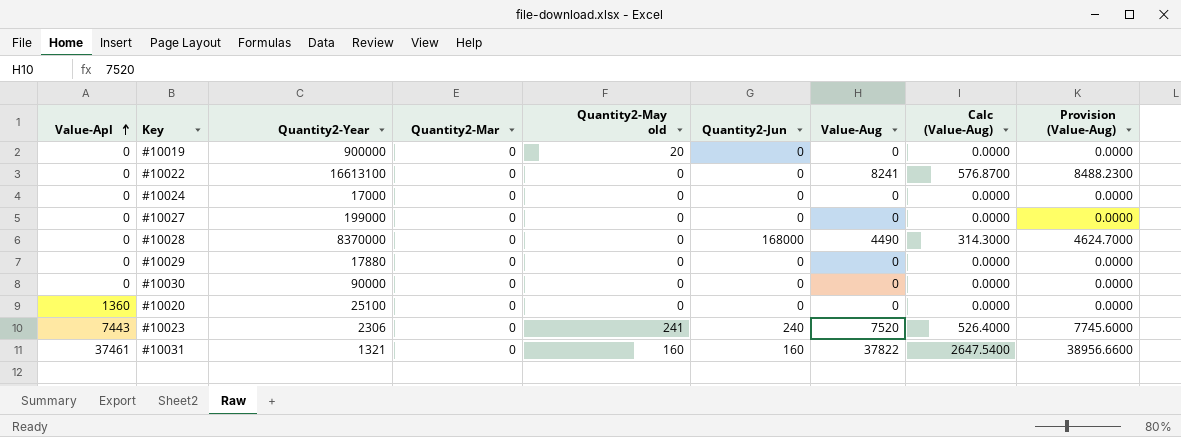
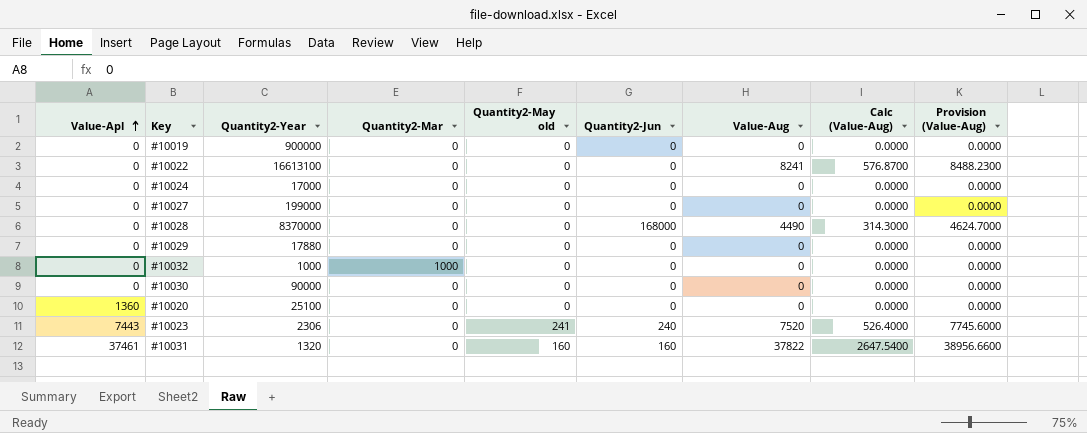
#10019 | Quantity2-May old: 20 -> 0
row #10032: none -> 0 | 1000 | 1000 | 0 | 0 | 0 | 0.0000 | 0.0000
#10031 | Quantity2-Year: 1321 -> 1320

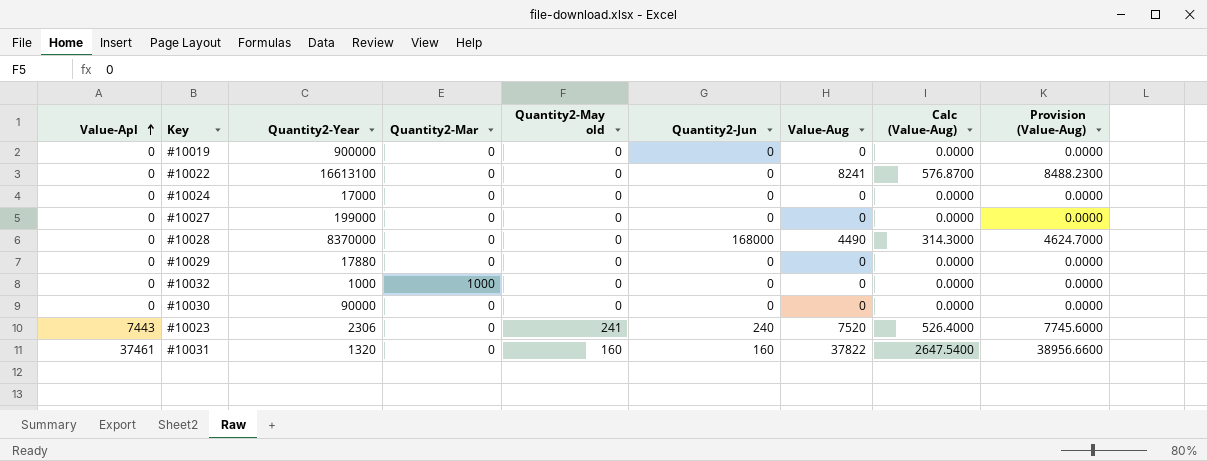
row #10020: 1360 | 25100 | 0 | 0 | 0 | 0 | 0.0000 | 0.0000 -> none

